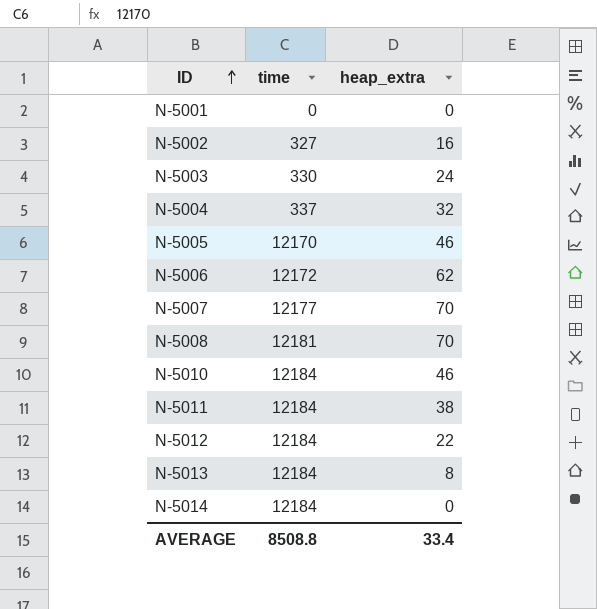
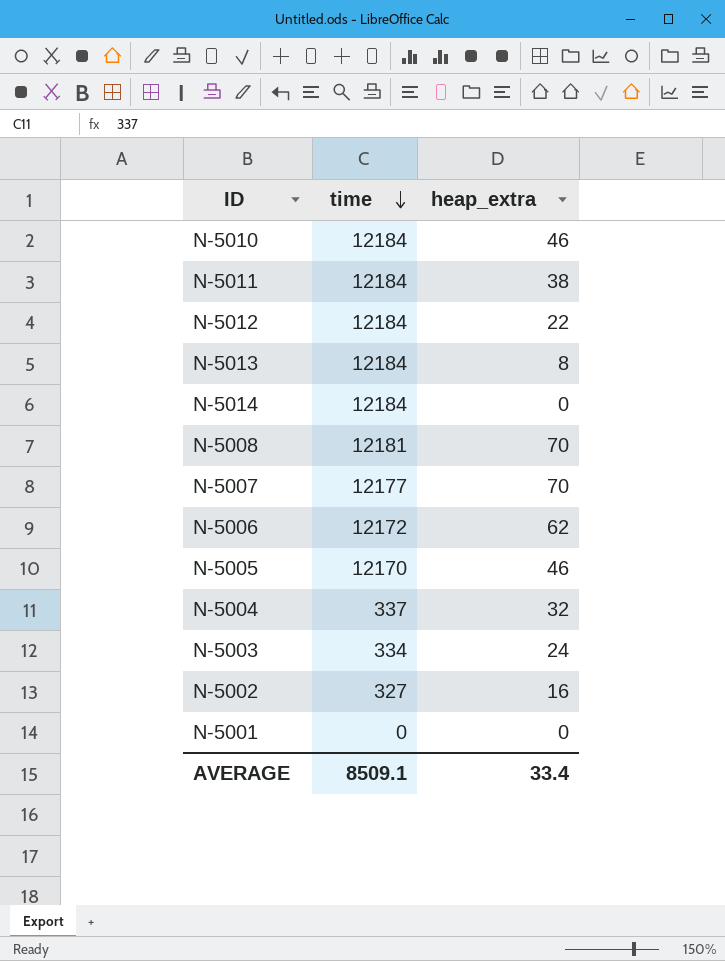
row order: ID ascending -> time descending
N-5003 | time: 330 -> 334
AVERAGE | time: 8508.8 -> 8509.1

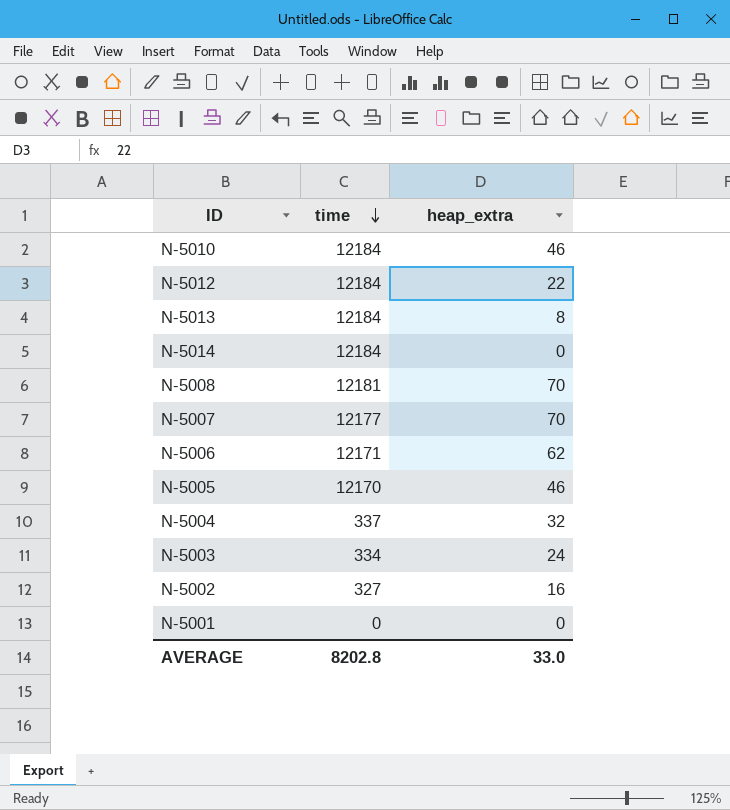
row N-5011: 12184 | 38 -> none
N-5006 | time: 12172 -> 12171
AVERAGE | time: 8509.1 -> 8202.8
AVERAGE | heap_extra: 33.4 -> 33.0

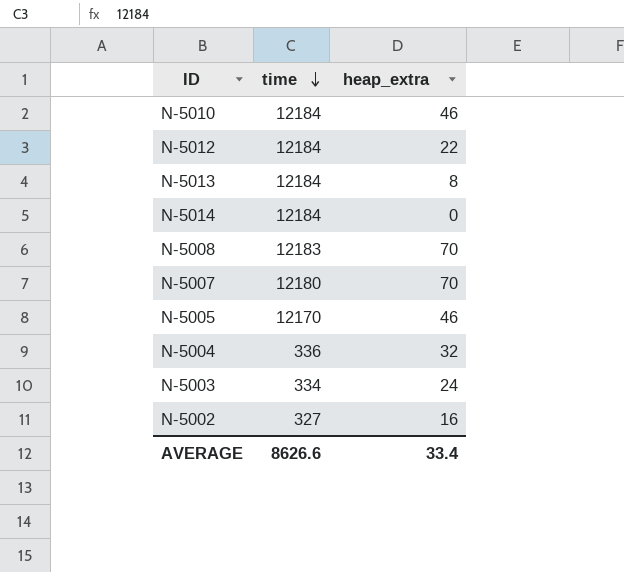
row N-5006: 12171 | 62 -> none
row N-5001: 0 | 0 -> none
N-5008 | time: 12181 -> 12183
N-5007 | time: 12177 -> 12180
N-5004 | time: 337 -> 336
AVERAGE | time: 8202.8 -> 8626.6
AVERAGE | heap_extra: 33.0 -> 33.4

